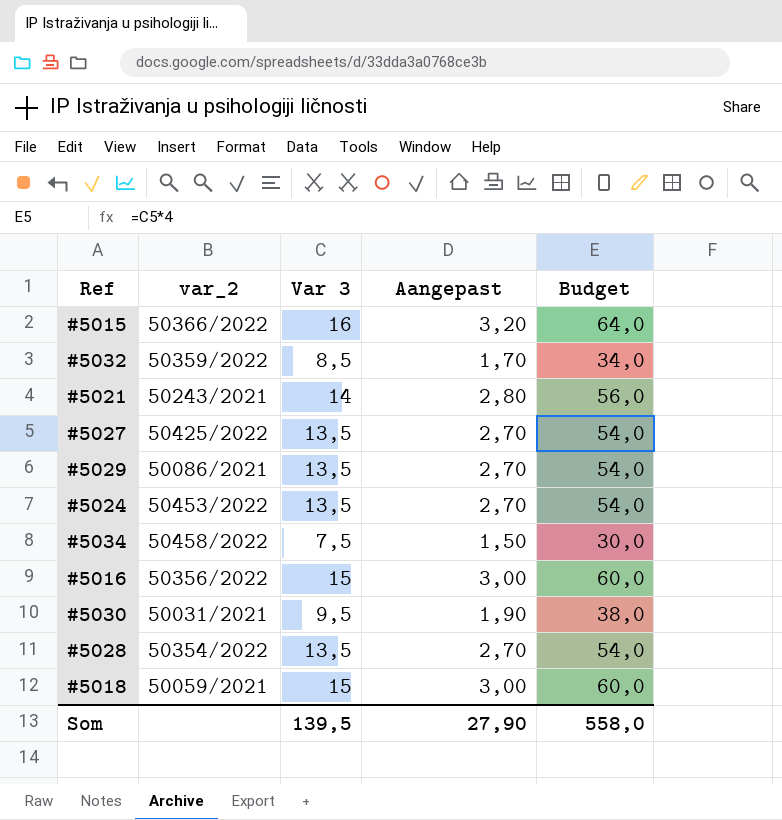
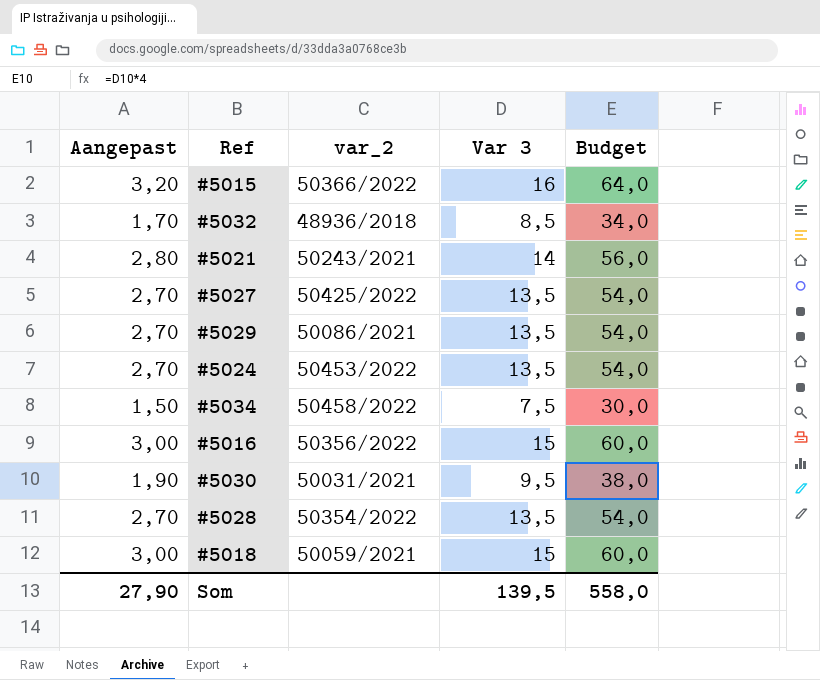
column Aangepast | position: 4 -> 1
#5032 | var_2: 50359/2022 -> 48936/2018

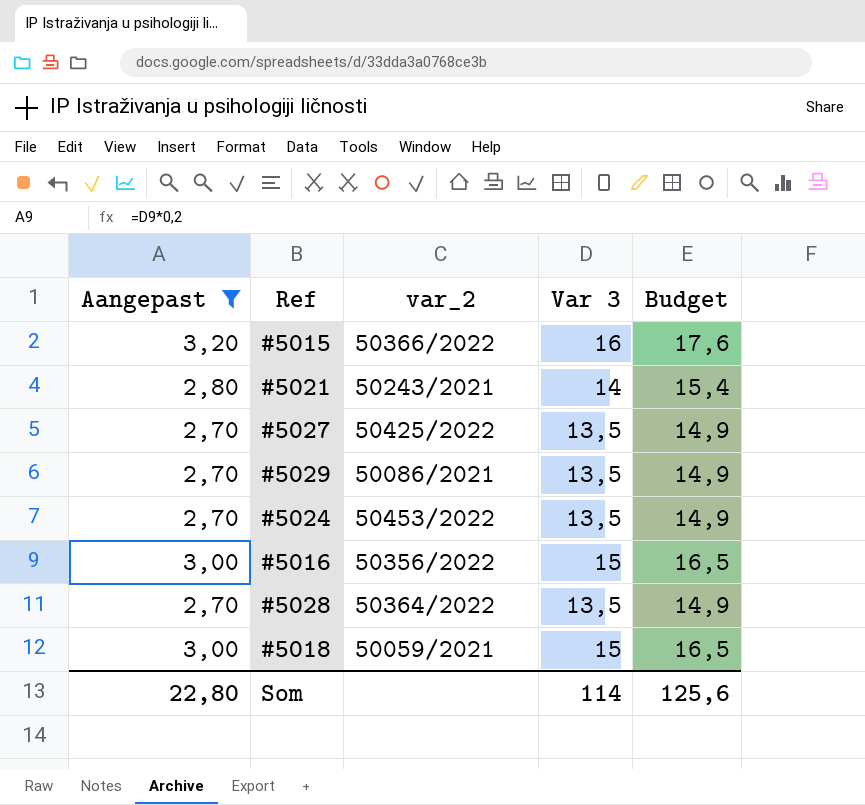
filter: none -> Aangepast >= 2,70
column Budget | formula: [Var 3] * 4 -> [Var 3] * 1,1
#5028 | var_2: 50354/2022 -> 50364/2022
Som | Aangepast: 27,90 -> 22,80
Som | Var 3: 139,5 -> 114
Som | Budget: 558,0 -> 125,6

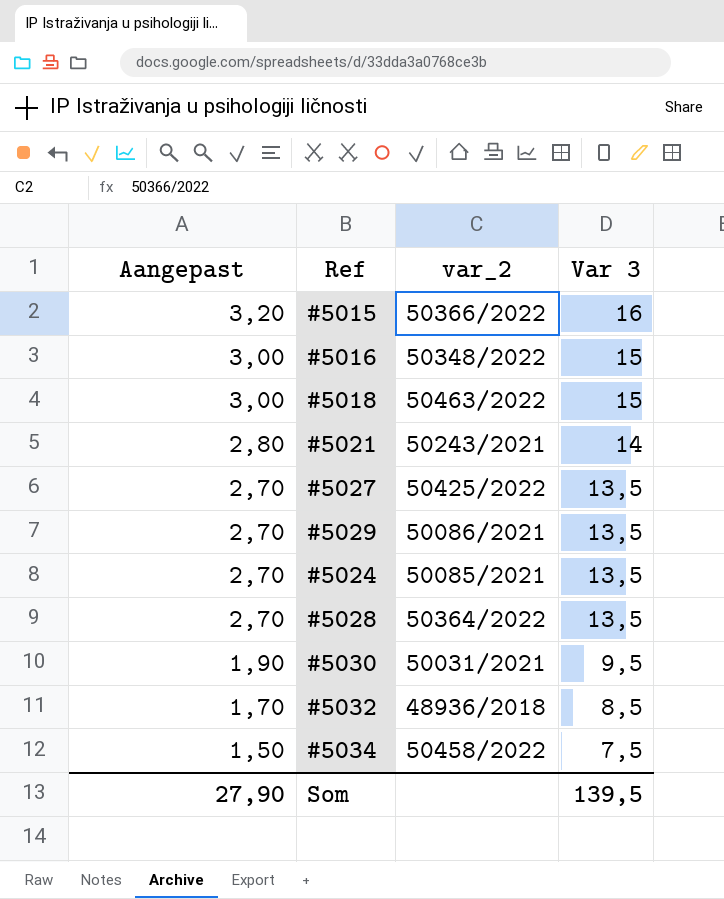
filter: Aangepast >= 2,70 -> none
row order: none -> Aangepast descending
column Budget | formula: [Var 3] * 1,1 -> none
#5016 | var_2: 50356/2022 -> 50348/2022
#5018 | var_2: 50059/2021 -> 50463/2022
#5024 | var_2: 50453/2022 -> 50085/2021
Som | Aangepast: 22,80 -> 27,90
Som | Var 3: 114 -> 139,5

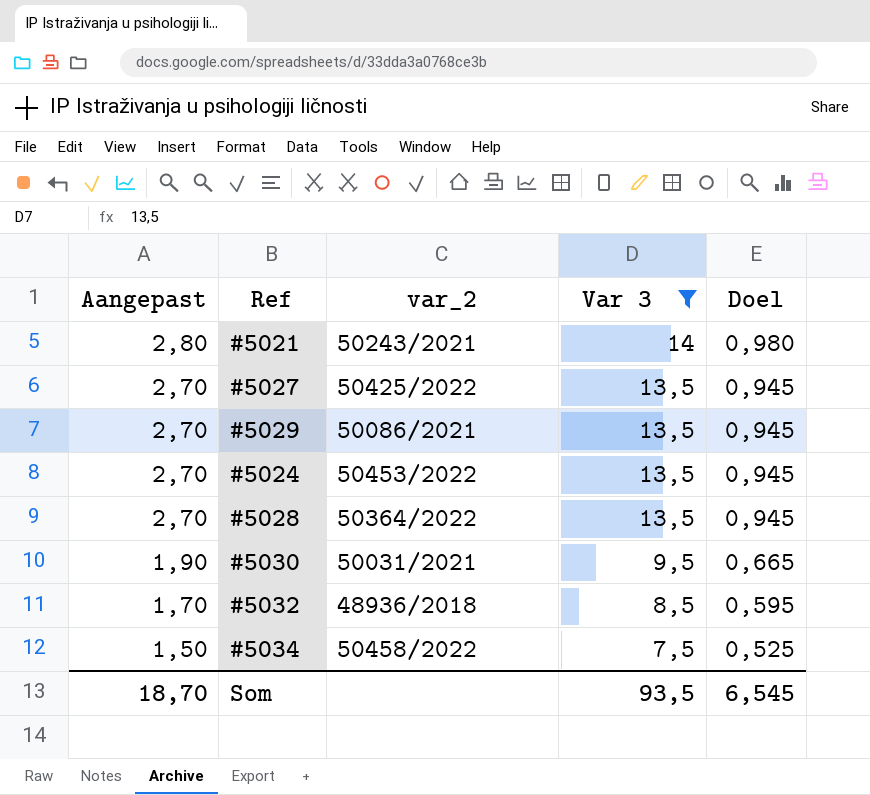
filter: none -> Var 3 <= 14
column Doel | formula: none -> [Var 3] * 0,07
#5024 | var_2: 50085/2021 -> 50453/2022
Som | Aangepast: 27,90 -> 18,70
Som | Var 3: 139,5 -> 93,5

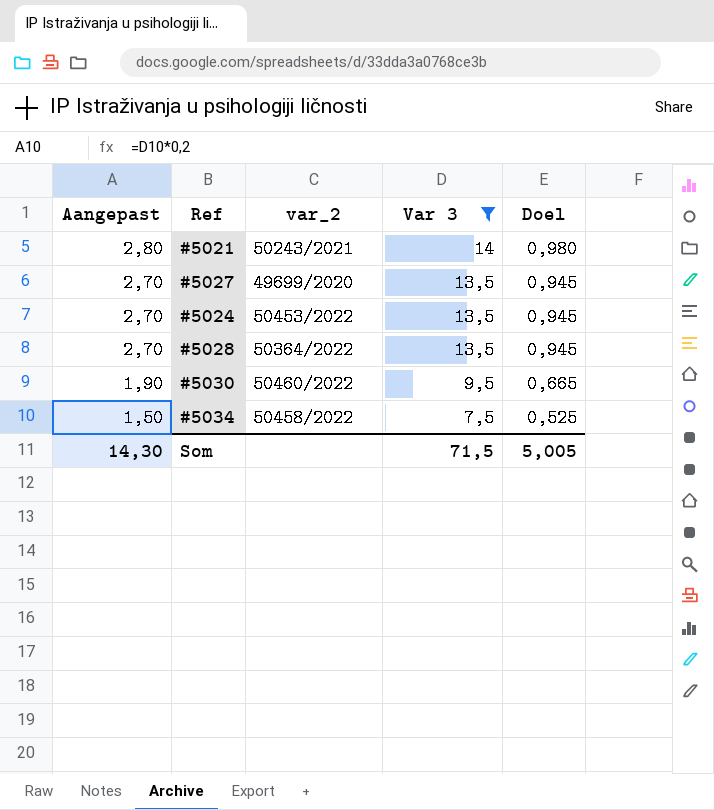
row #5029: 2,70 | 50086/2021 | 13,5 | 0,945 -> none
row #5032: 1,70 | 48936/2018 | 8,5 | 0,595 -> none
#5027 | var_2: 50425/2022 -> 49699/2020
#5030 | var_2: 50031/2021 -> 50460/2022
Som | Aangepast: 18,70 -> 14,30
Som | Var 3: 93,5 -> 71,5
Som | Doel: 6,545 -> 5,005

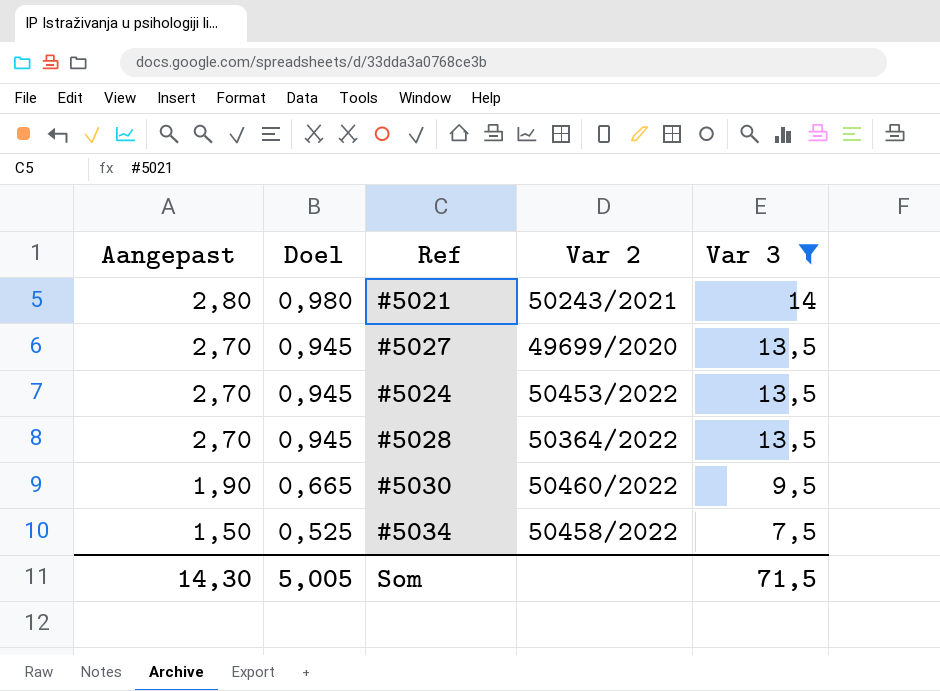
column Doel | position: 5 -> 2
column name: var_2 -> Var 2

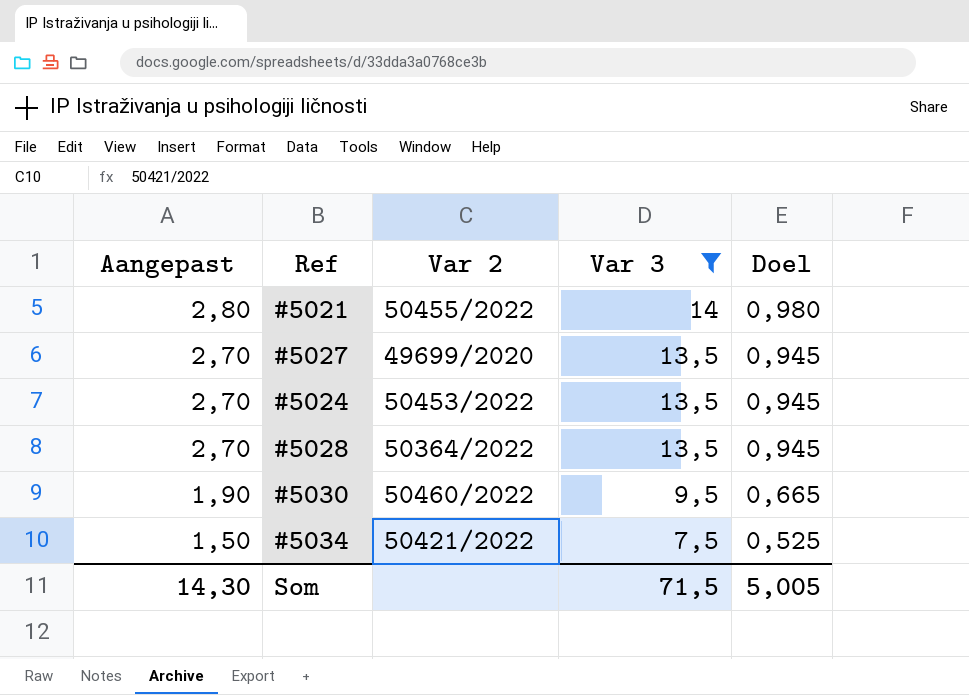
column Doel | position: 2 -> 5
#5021 | Var 2: 50243/2021 -> 50455/2022
#5034 | Var 2: 50458/2022 -> 50421/2022

